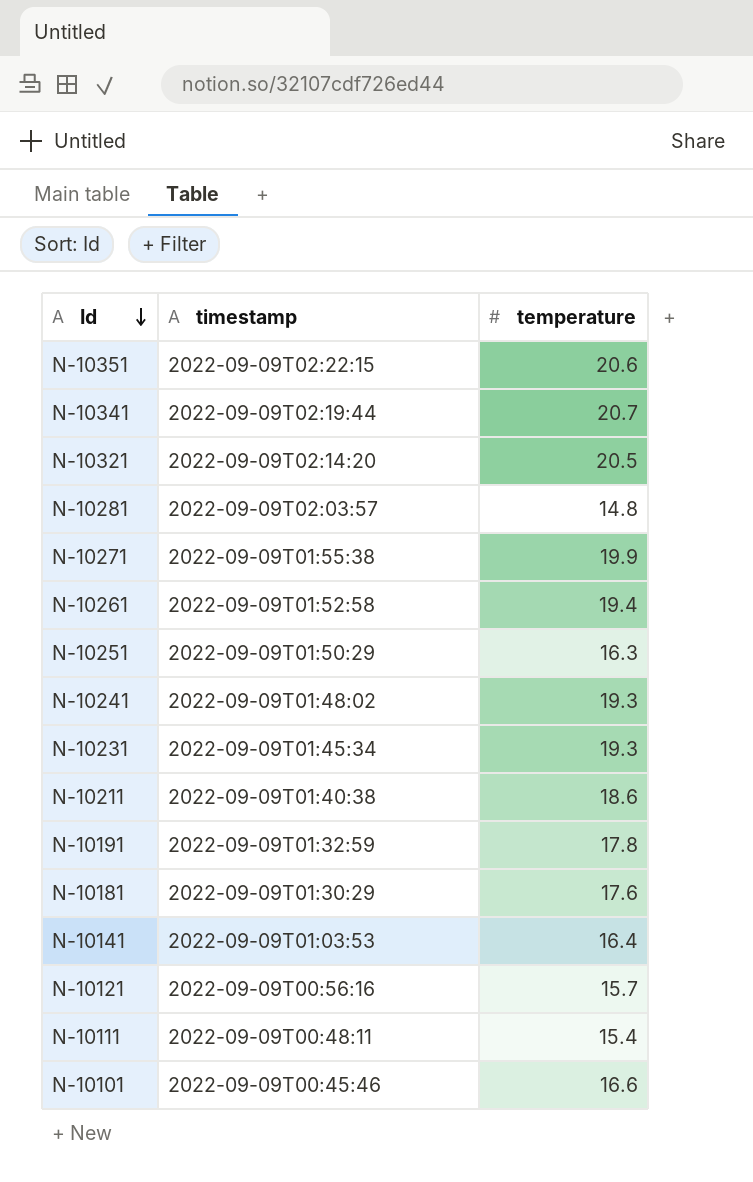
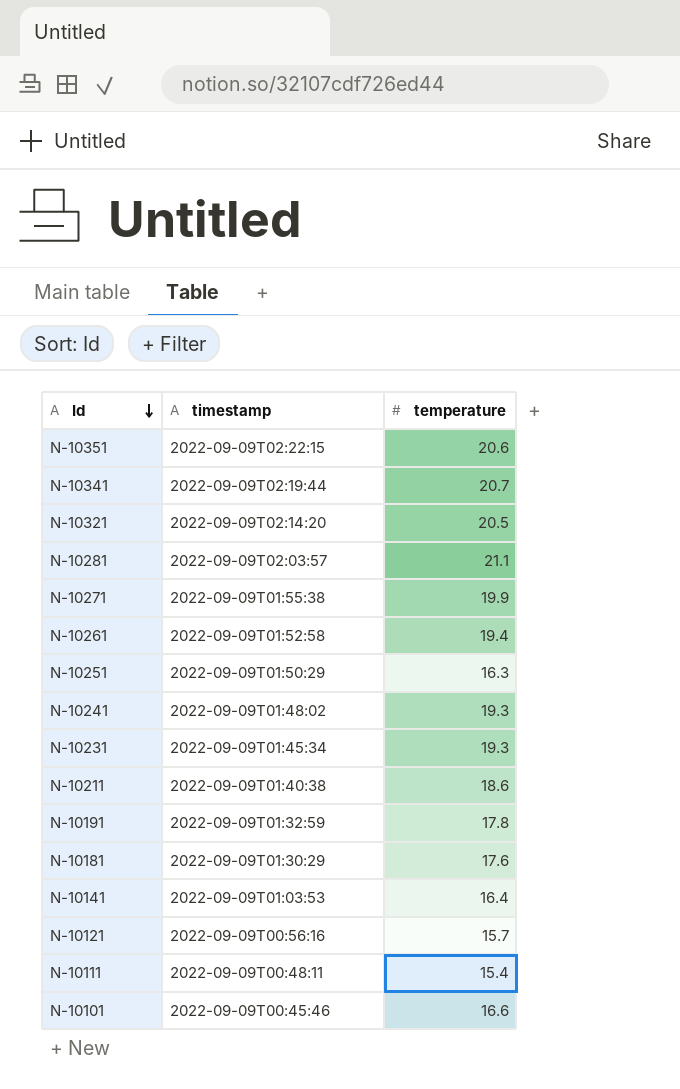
N-10281 | temperature: 14.8 -> 21.1

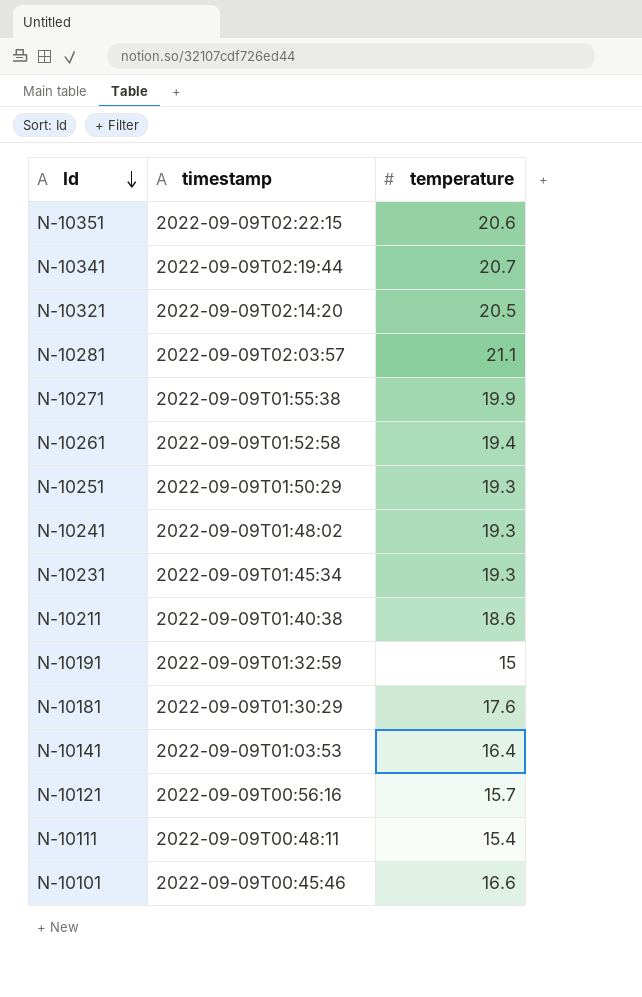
N-10251 | temperature: 16.3 -> 19.3
N-10191 | temperature: 17.8 -> 15

